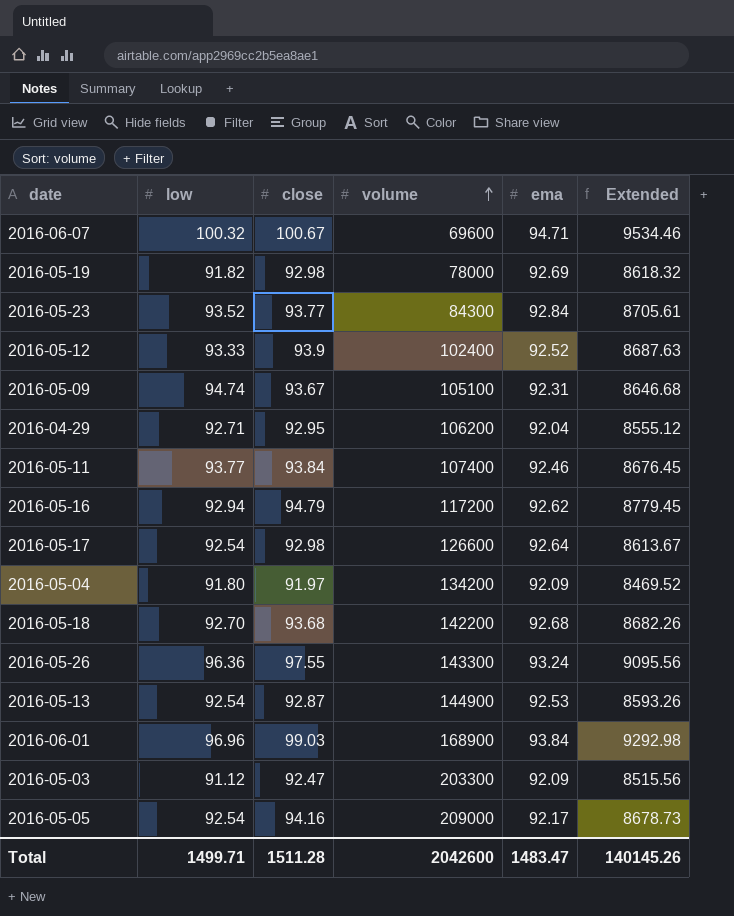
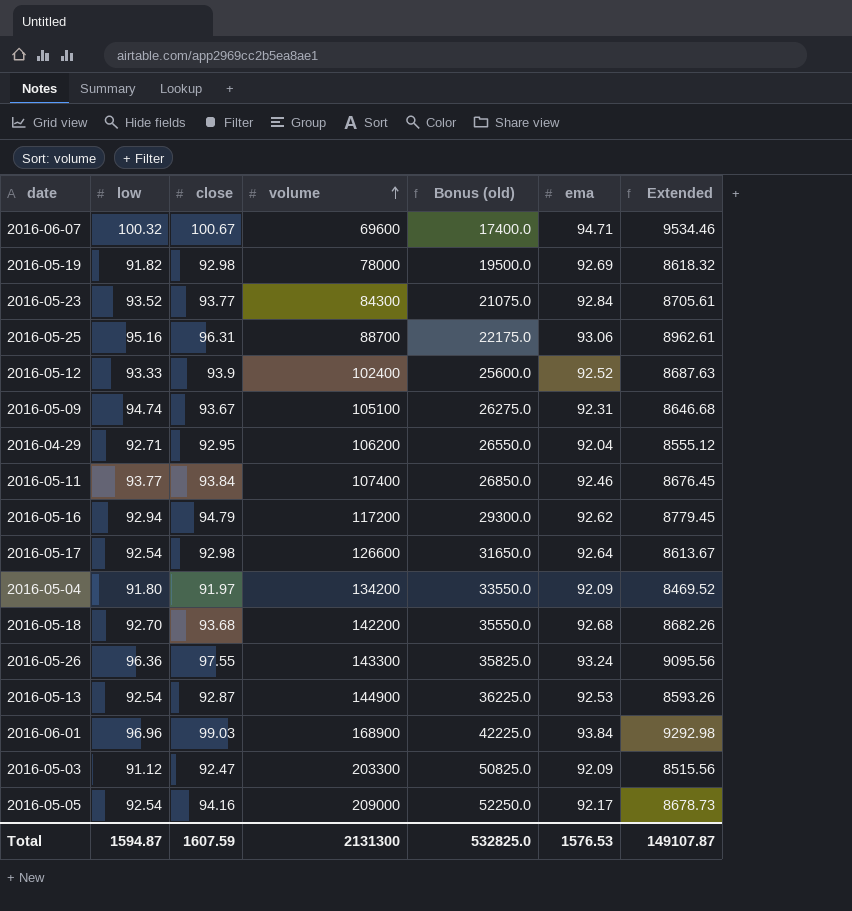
column Bonus (old) | formula: none -> [volume] * 0.25
row 2016-05-25: none -> 95.16 | 96.31 | 88700 | 22175.0 | 93.06 | 8962.61
Total | low: 1499.71 -> 1594.87
Total | close: 1511.28 -> 1607.59
Total | volume: 2042600 -> 2131300
Total | ema: 1483.47 -> 1576.53
Total | Extended: 140145.26 -> 149107.87

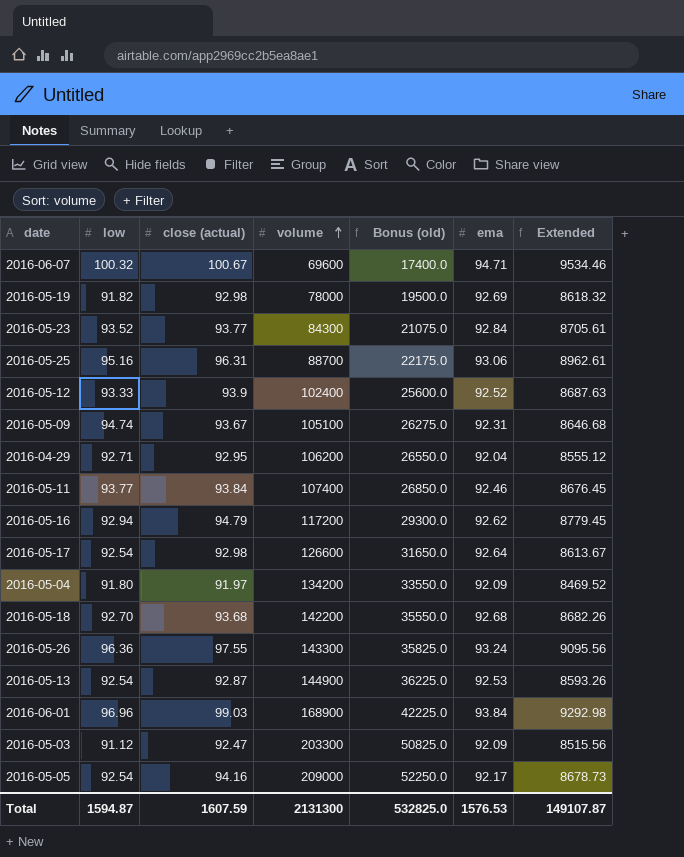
column name: close -> close (actual)

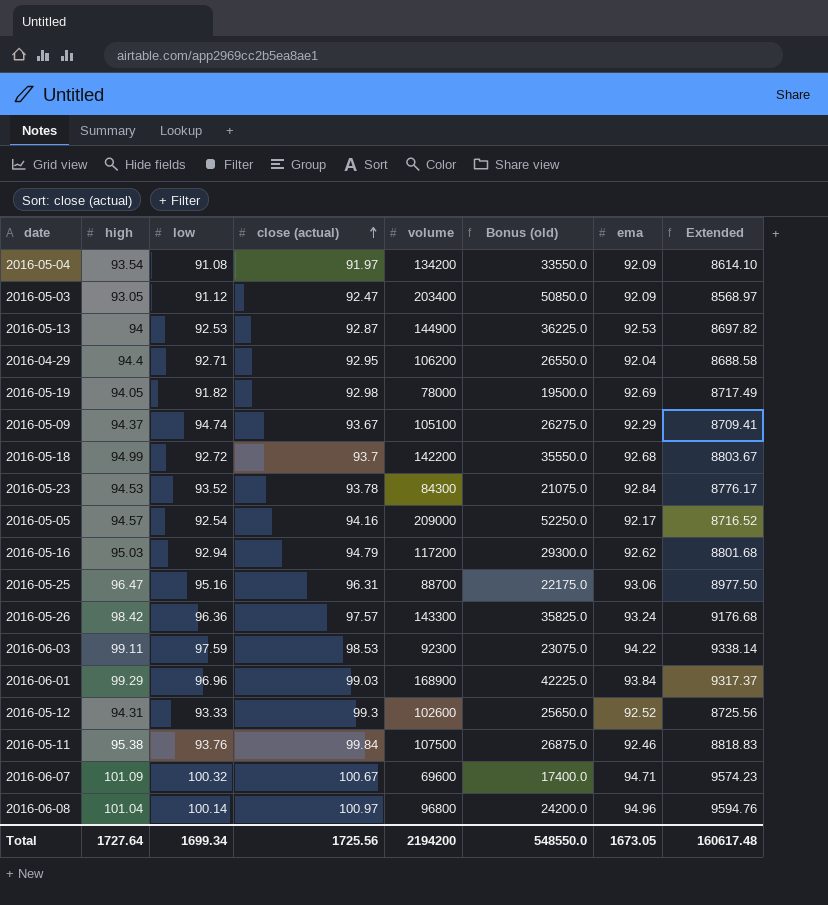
row order: volume ascending -> close (actual) ascending
column high | position: none -> 2
column Extended | formula: [close (actual)] * [ema] -> [high] * [ema]
row 2016-05-17: 92.54 | 92.98 | 126600 | 31650.0 | 92.64 | 8613.67 -> none
2016-05-04 | low: 91.80 -> 91.08
2016-05-03 | volume: 203300 -> 203400
2016-05-03 | Bonus (old): 50825.0 -> 50850.0
2016-05-13 | low: 92.54 -> 92.53
2016-05-09 | ema: 92.31 -> 92.29
2016-05-18 | low: 92.70 -> 92.72
2016-05-18 | close (actual): 93.68 -> 93.7
2016-05-23 | close (actual): 93.77 -> 93.78
2016-05-26 | close (actual): 97.55 -> 97.57
row 2016-06-03: none -> 99.11 | 97.59 | 98.53 | 92300 | 23075.0 | 94.22 | 9338.14
2016-05-12 | close (actual): 93.9 -> 99.3
2016-05-12 | volume: 102400 -> 102600
2016-05-12 | Bonus (old): 25600.0 -> 25650.0
2016-05-11 | low: 93.77 -> 93.76
2016-05-11 | close (actual): 93.84 -> 99.84
2016-05-11 | volume: 107400 -> 107500
2016-05-11 | Bonus (old): 26850.0 -> 26875.0
row 2016-06-08: none -> 101.04 | 100.14 | 100.97 | 96800 | 24200.0 | 94.96 | 9594.76
Total | low: 1594.87 -> 1699.34
Total | close (actual): 1607.59 -> 1725.56
Total | volume: 2131300 -> 2194200
Total | Bonus (old): 532825.0 -> 548550.0
Total | ema: 1576.53 -> 1673.05
Total | Extended: 149107.87 -> 160617.48

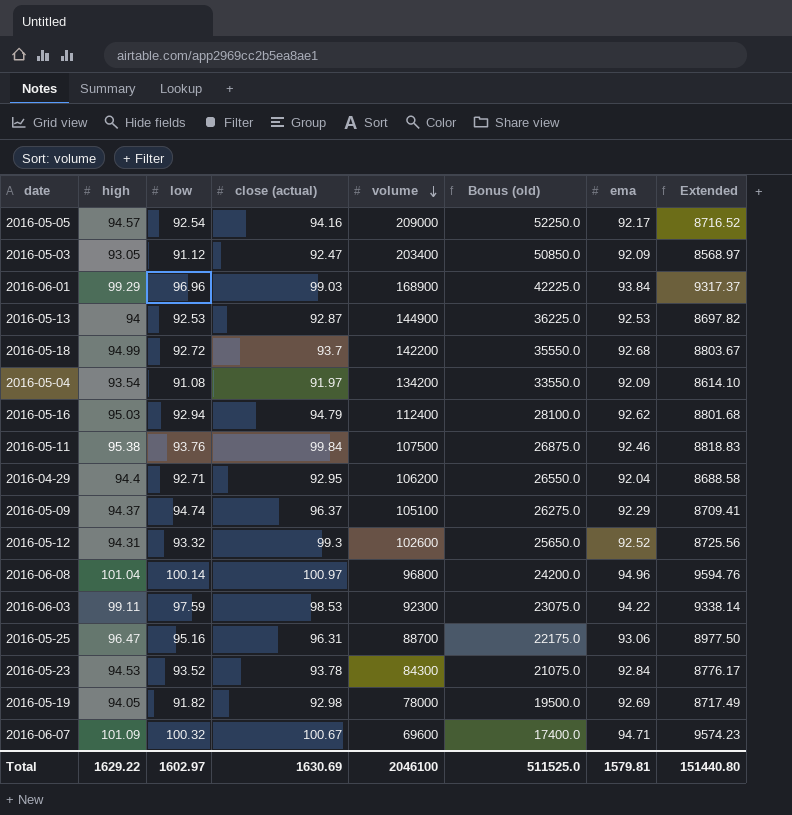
row order: close (actual) ascending -> volume descending
row 2016-05-26: 98.42 | 96.36 | 97.57 | 143300 | 35825.0 | 93.24 | 9176.68 -> none
2016-05-16 | volume: 117200 -> 112400
2016-05-16 | Bonus (old): 29300.0 -> 28100.0
2016-05-09 | close (actual): 93.67 -> 96.37
2016-05-12 | low: 93.33 -> 93.32
Total | high: 1727.64 -> 1629.22
Total | low: 1699.34 -> 1602.97
Total | close (actual): 1725.56 -> 1630.69
Total | volume: 2194200 -> 2046100
Total | Bonus (old): 548550.0 -> 511525.0
Total | ema: 1673.05 -> 1579.81
Total | Extended: 160617.48 -> 151440.80

